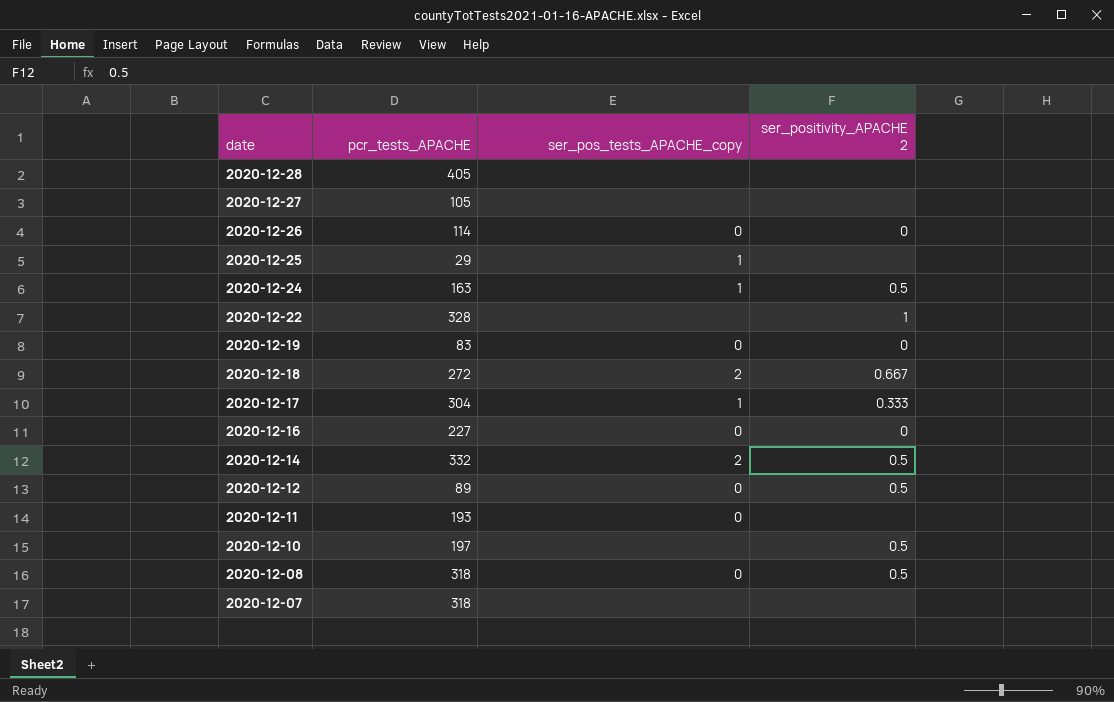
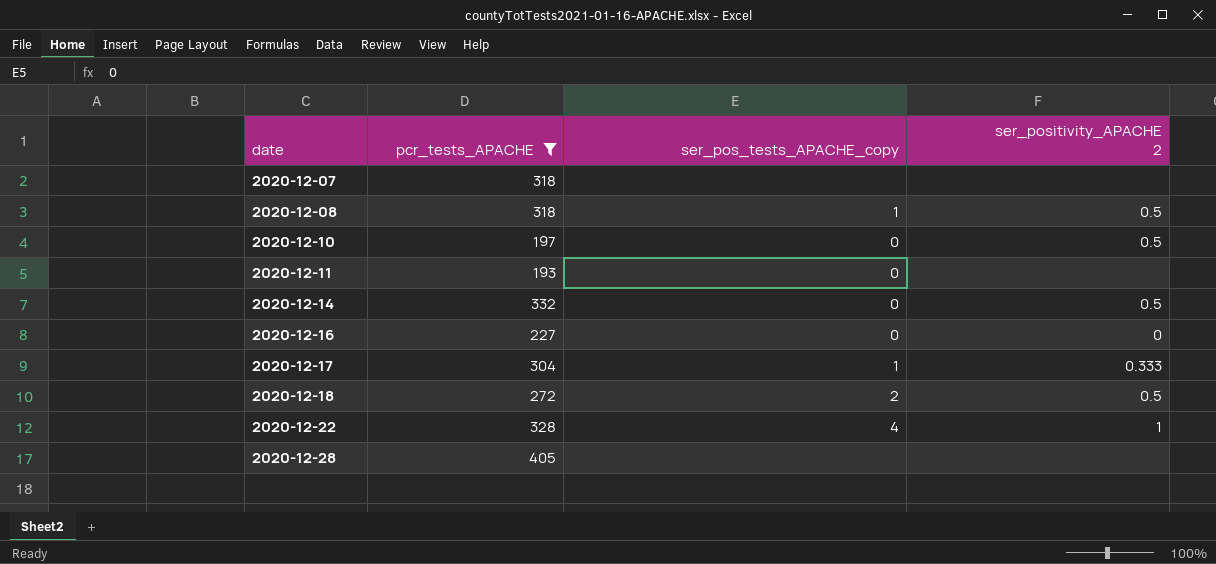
filter: none -> pcr_tests_APACHE >= 193
row order: date descending -> date ascending
2020-12-08 | ser_pos_tests_APACHE_copy: 0 -> 1
2020-12-10 | ser_pos_tests_APACHE_copy: none -> 0
2020-12-14 | ser_pos_tests_APACHE_copy: 2 -> 0
2020-12-18 | ser_positivity_APACHE 2: 0.667 -> 0.5
2020-12-22 | ser_pos_tests_APACHE_copy: none -> 4

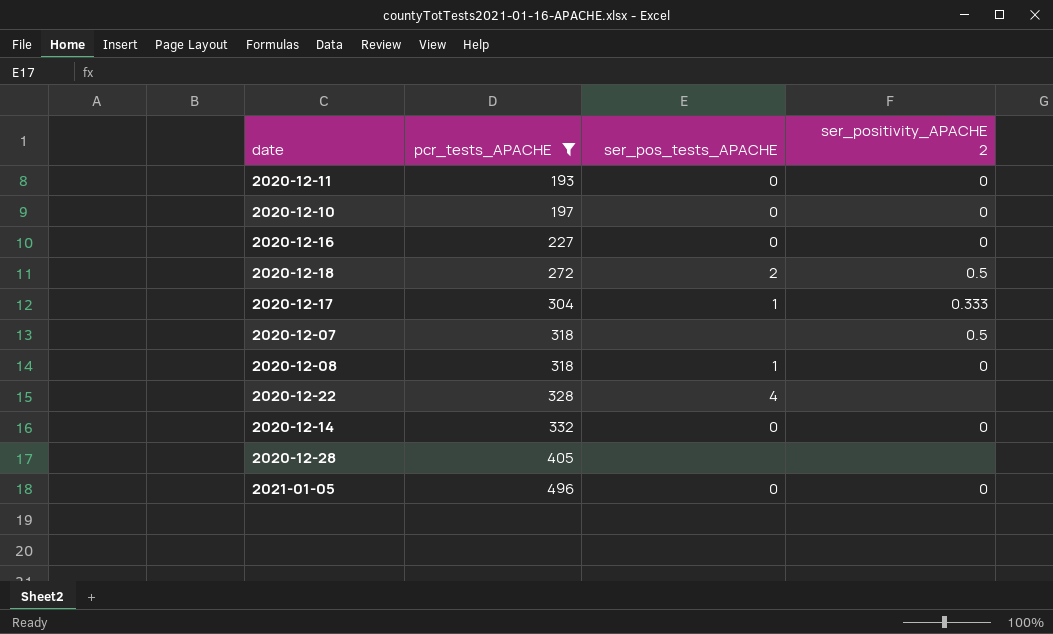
row order: date ascending -> pcr_tests_APACHE ascending
column name: ser_pos_tests_APACHE_copy -> ser_pos_tests_APACHE
2020-12-11 | ser_positivity_APACHE 2: none -> 0
2020-12-10 | ser_positivity_APACHE 2: 0.5 -> 0
2020-12-07 | ser_positivity_APACHE 2: none -> 0.5
2020-12-08 | ser_positivity_APACHE 2: 0.5 -> 0
2020-12-22 | ser_positivity_APACHE 2: 1 -> none
2020-12-14 | ser_positivity_APACHE 2: 0.5 -> 0
row 2021-01-05: none -> 496 | 0 | 0

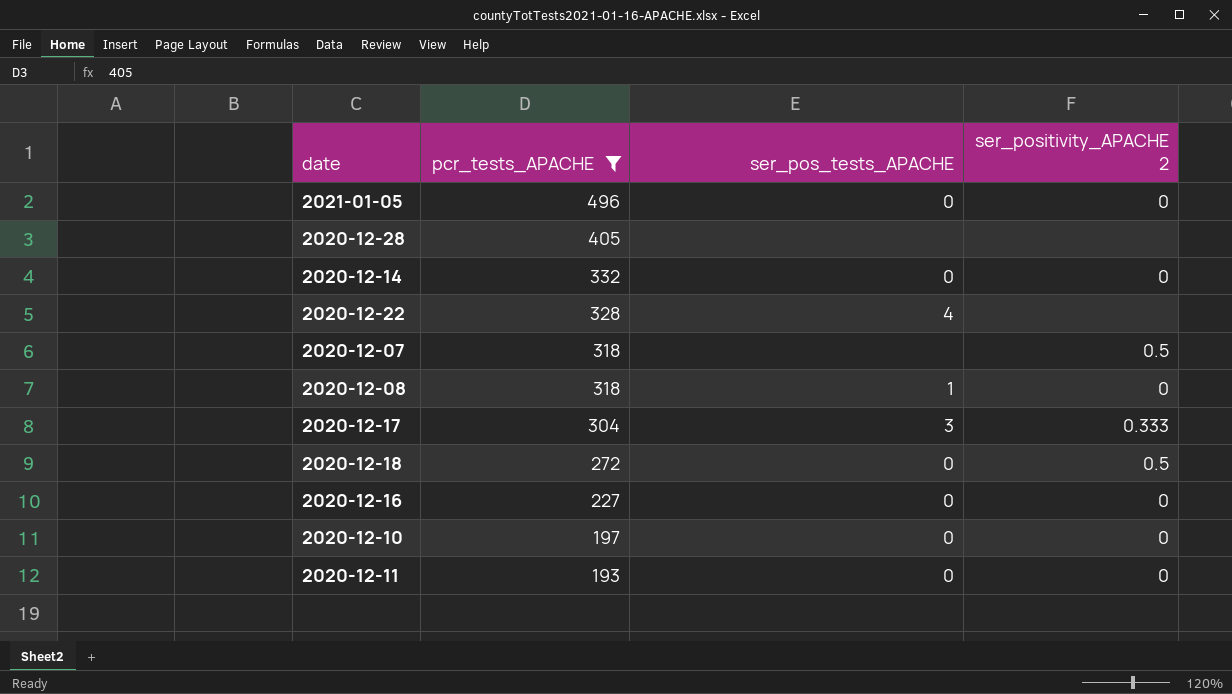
row order: pcr_tests_APACHE ascending -> pcr_tests_APACHE descending
2020-12-17 | ser_pos_tests_APACHE: 1 -> 3
2020-12-18 | ser_pos_tests_APACHE: 2 -> 0

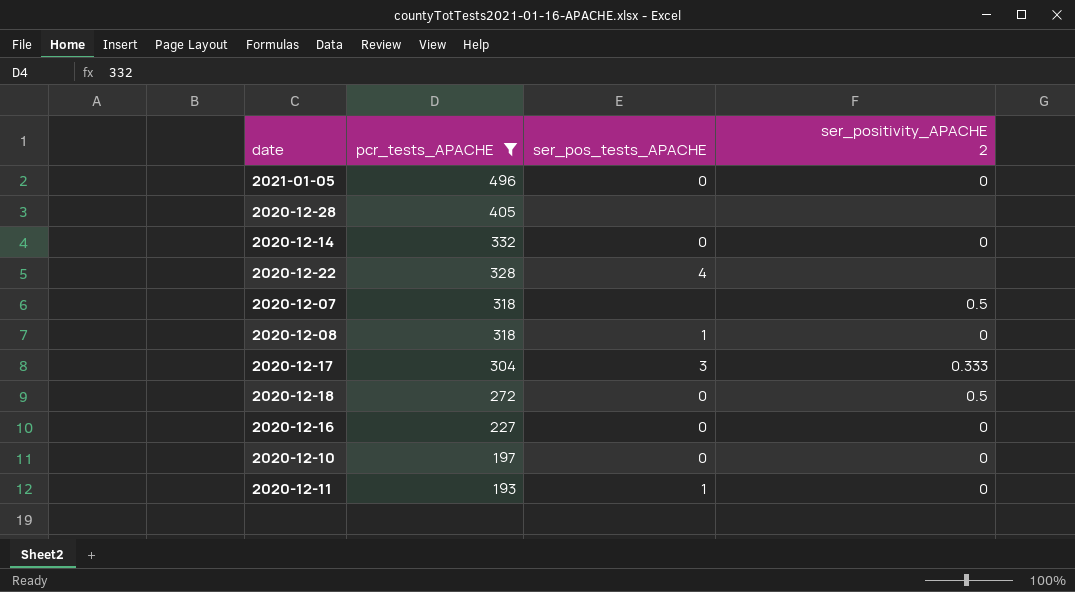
2020-12-11 | ser_pos_tests_APACHE: 0 -> 1

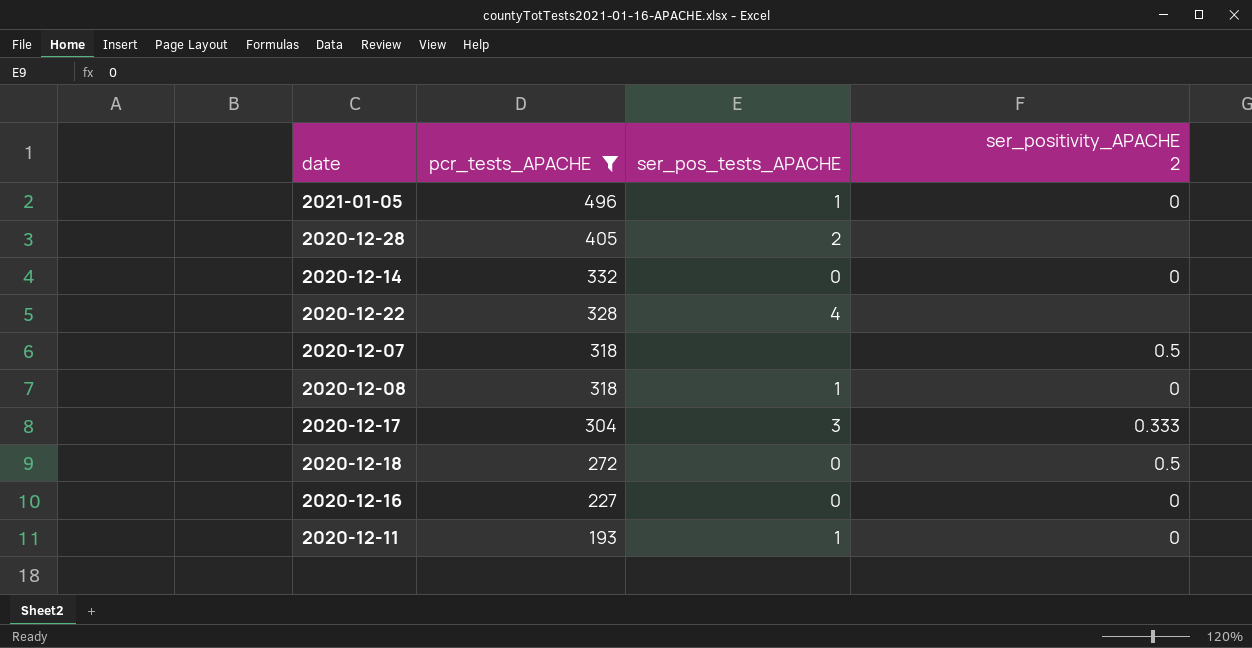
row 2020-12-10: 197 | 0 | 0 -> none
2021-01-05 | ser_pos_tests_APACHE: 0 -> 1
2020-12-28 | ser_pos_tests_APACHE: none -> 2

